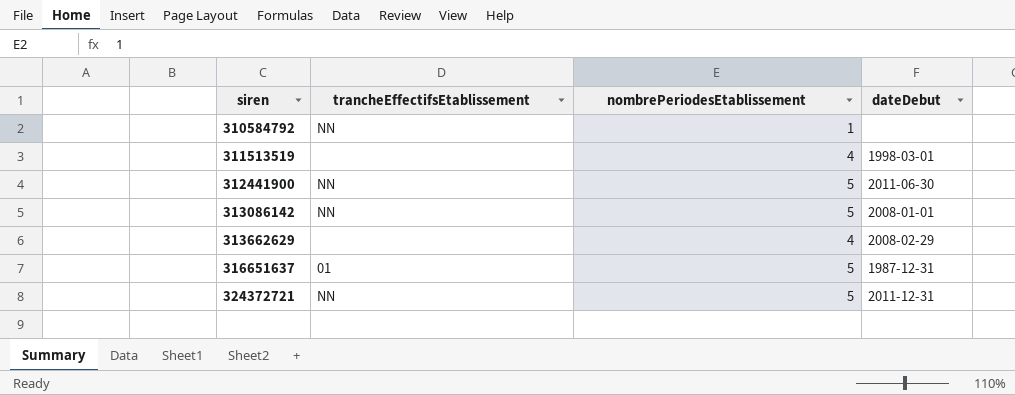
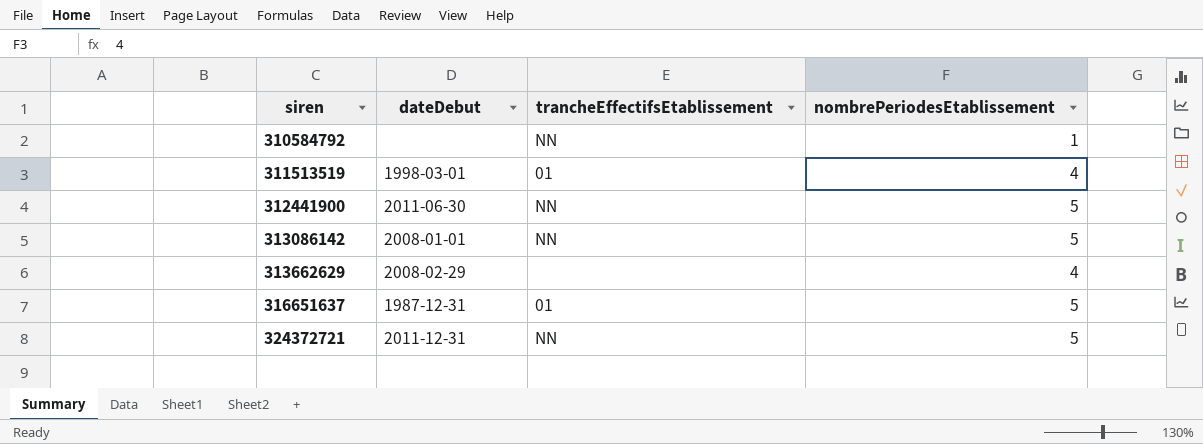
column dateDebut | position: 4 -> 2
311513519 | trancheEffectifsEtablissement: none -> 01

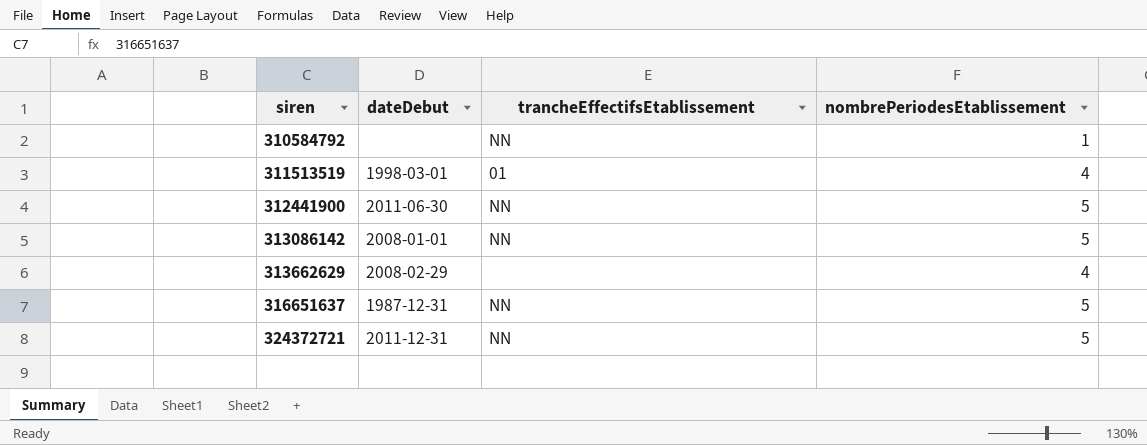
316651637 | trancheEffectifsEtablissement: 01 -> NN

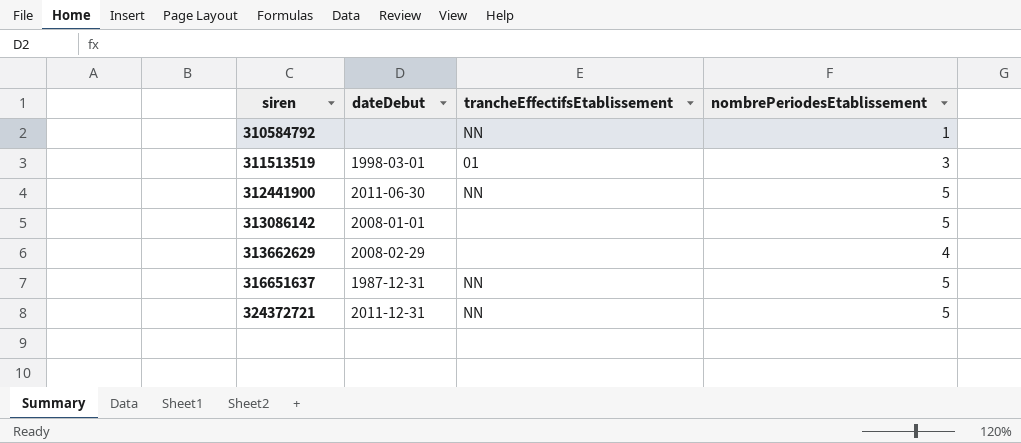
311513519 | nombrePeriodesEtablissement: 4 -> 3
313086142 | trancheEffectifsEtablissement: NN -> none

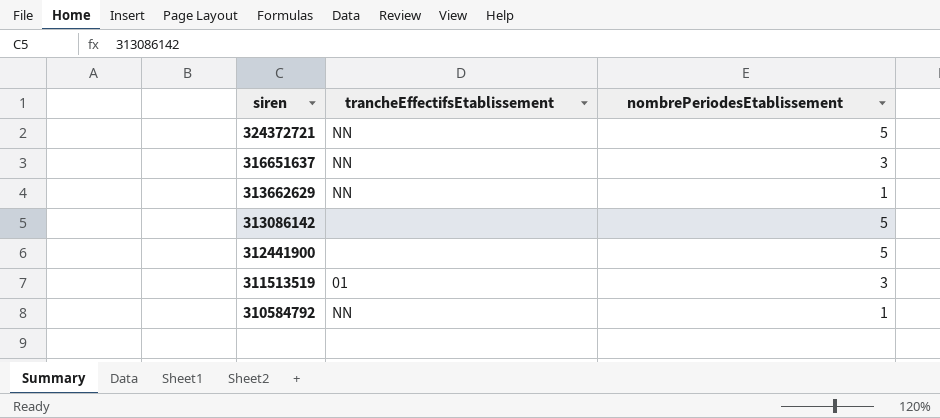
row order: siren ascending -> siren descending
column dateDebut | position: 2 -> none
316651637 | nombrePeriodesEtablissement: 5 -> 3
313662629 | trancheEffectifsEtablissement: none -> NN
313662629 | nombrePeriodesEtablissement: 4 -> 1
312441900 | trancheEffectifsEtablissement: NN -> none

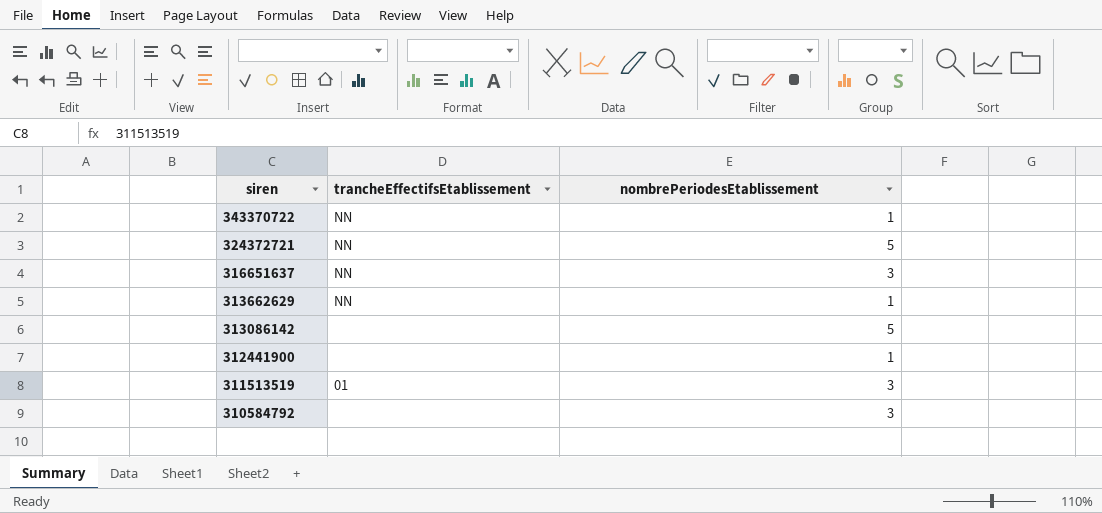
row 343370722: none -> NN | 1
312441900 | nombrePeriodesEtablissement: 5 -> 1
310584792 | trancheEffectifsEtablissement: NN -> none
310584792 | nombrePeriodesEtablissement: 1 -> 3

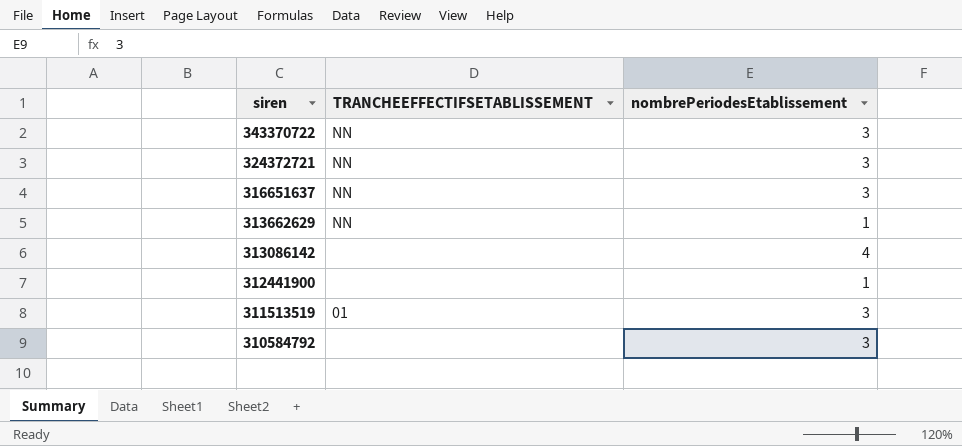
column name: trancheEffectifsEtablissement -> TRANCHEEFFECTIFSETABLISSEMENT
343370722 | nombrePeriodesEtablissement: 1 -> 3
324372721 | nombrePeriodesEtablissement: 5 -> 3
313086142 | nombrePeriodesEtablissement: 5 -> 4

